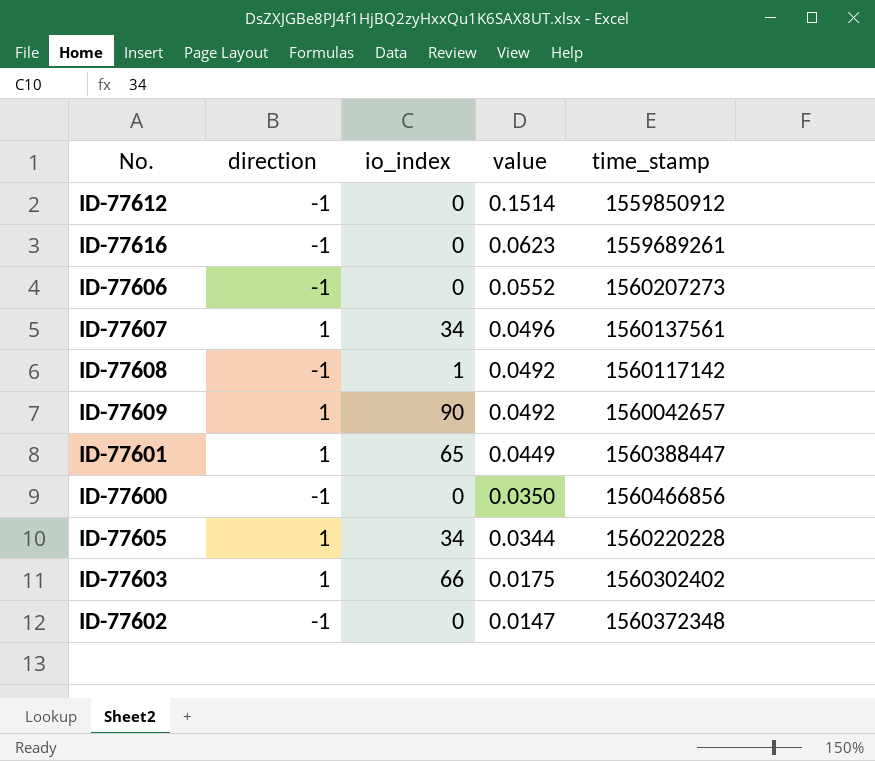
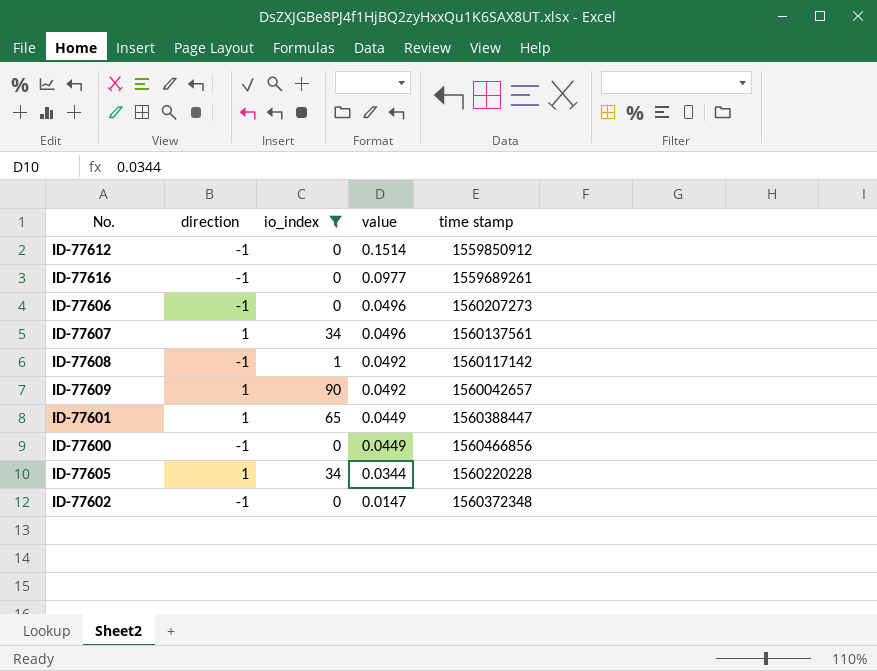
filter: none -> io_index != 66
column name: time_stamp -> time stamp
ID-77616 | value: 0.0623 -> 0.0977
ID-77606 | value: 0.0552 -> 0.0496
ID-77600 | value: 0.0350 -> 0.0449

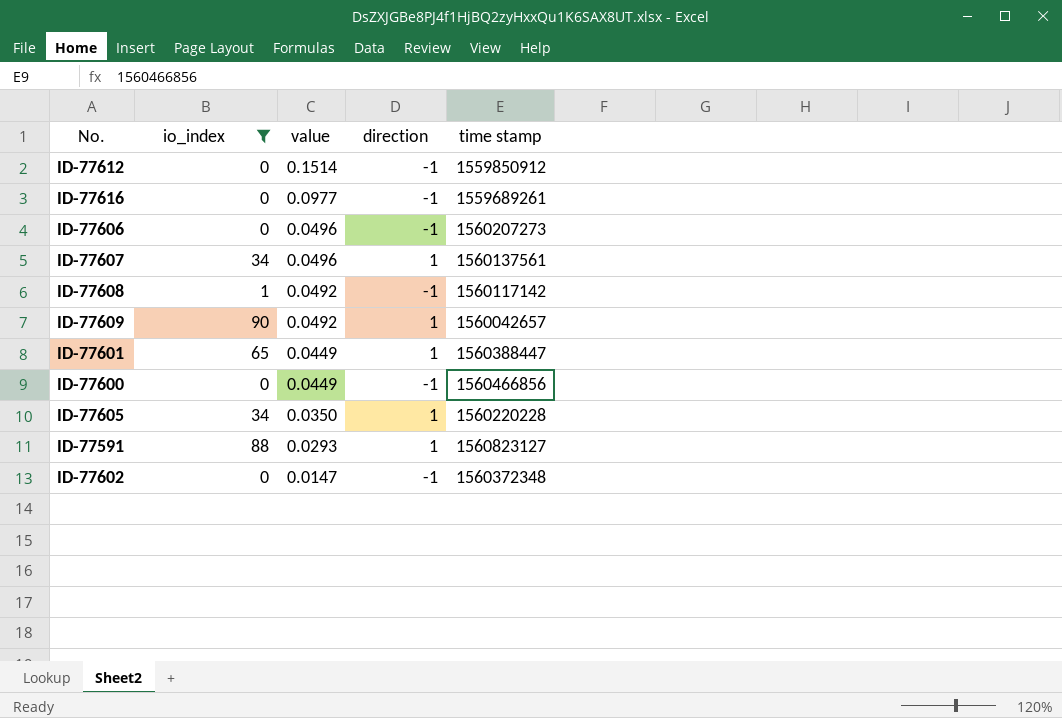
column direction | position: 2 -> 4
ID-77605 | value: 0.0344 -> 0.0350
row ID-77591: none -> 88 | 0.0293 | 1 | 1560823127

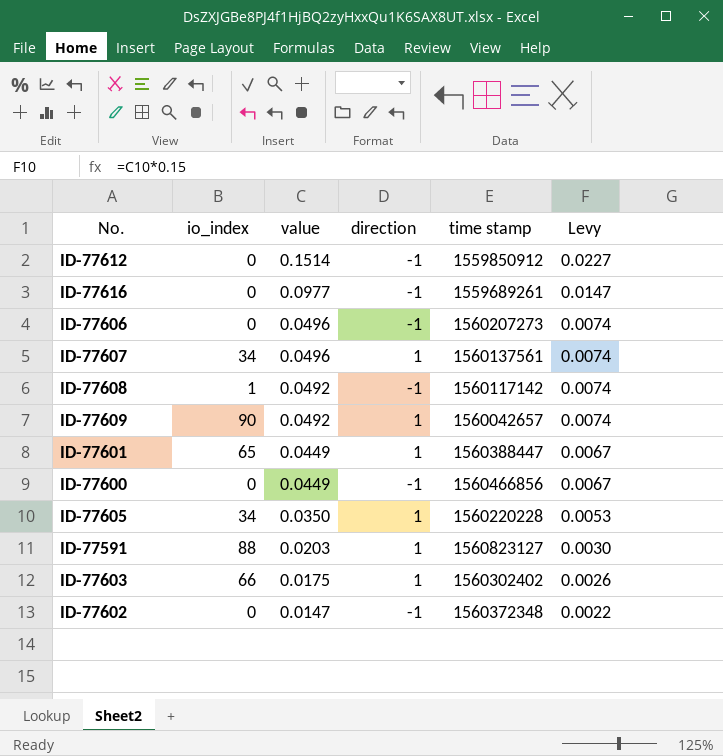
filter: io_index != 66 -> none
column Levy | formula: none -> [value] * 0.15
ID-77591 | value: 0.0293 -> 0.0203

